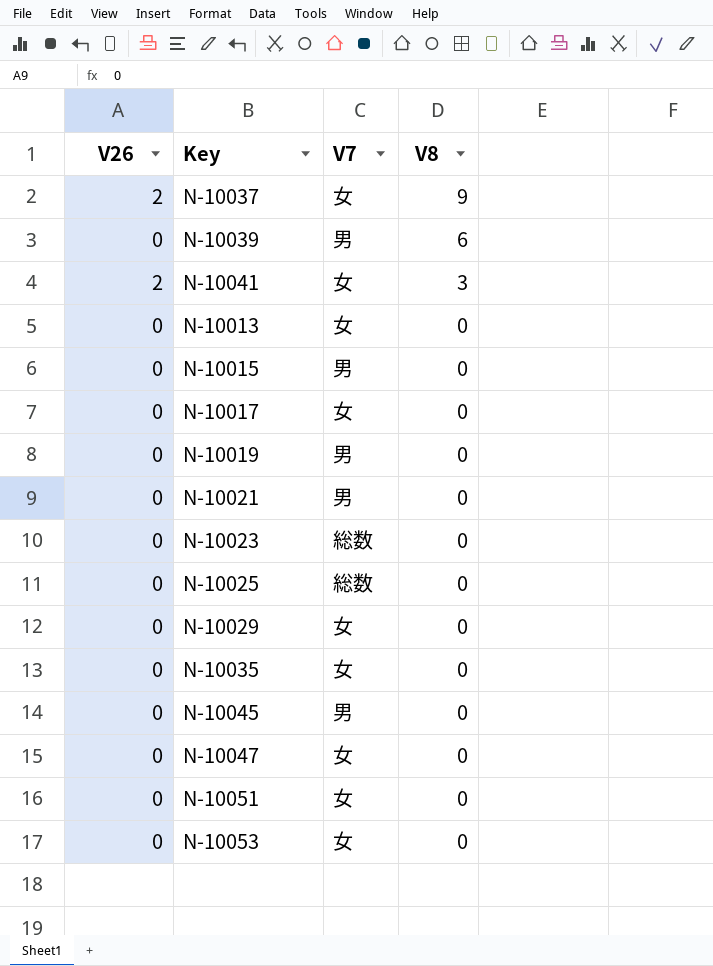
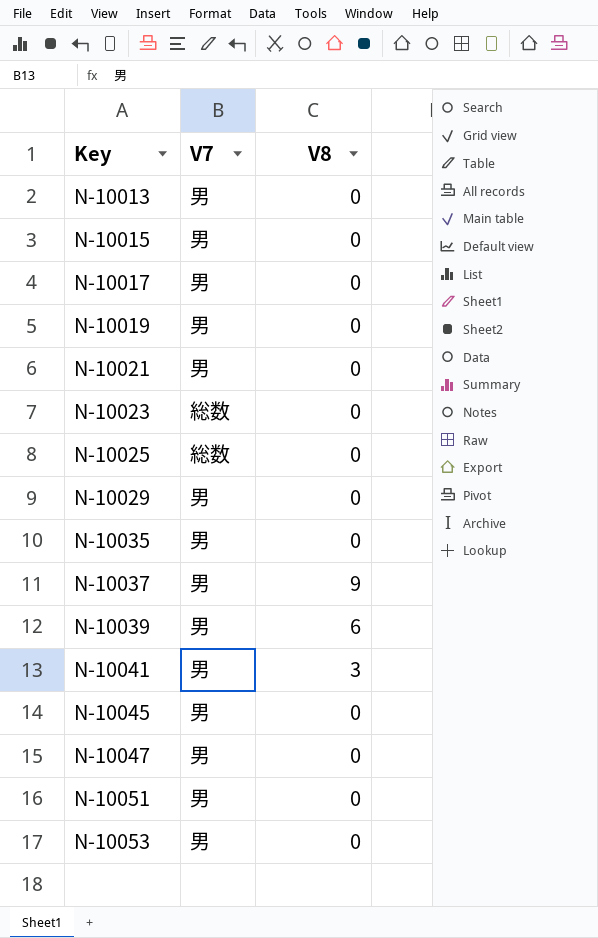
row order: V8 descending -> Key ascending
column V26 | position: 1 -> none
N-10013 | V7: 女 -> 男
N-10017 | V7: 女 -> 男
N-10029 | V7: 女 -> 男
N-10035 | V7: 女 -> 男
N-10037 | V7: 女 -> 男
N-10041 | V7: 女 -> 男
N-10047 | V7: 女 -> 男
N-10051 | V7: 女 -> 男
N-10053 | V7: 女 -> 男

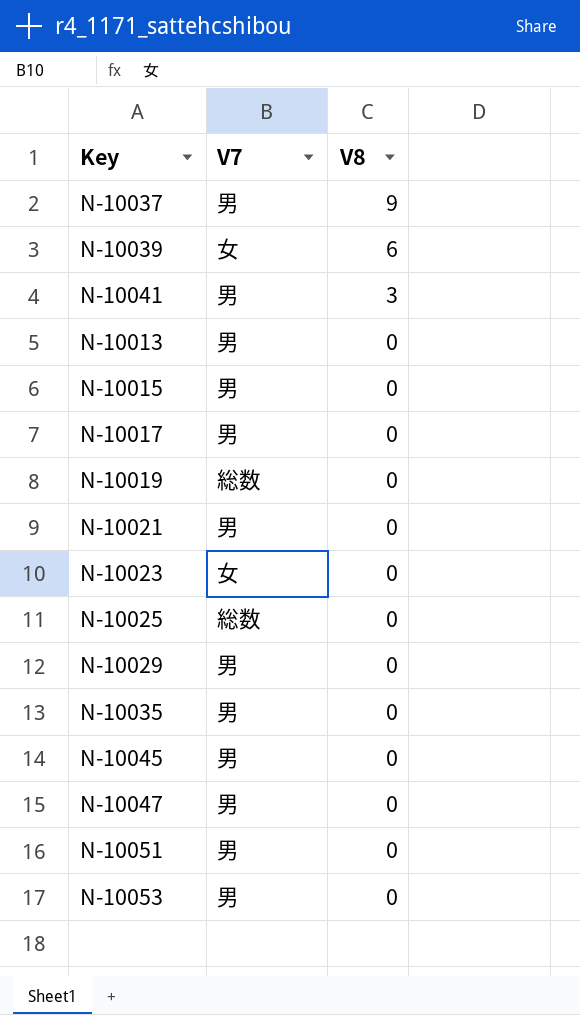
row order: Key ascending -> V8 descending
N-10039 | V7: 男 -> 女
N-10019 | V7: 男 -> 総数
N-10023 | V7: 総数 -> 女

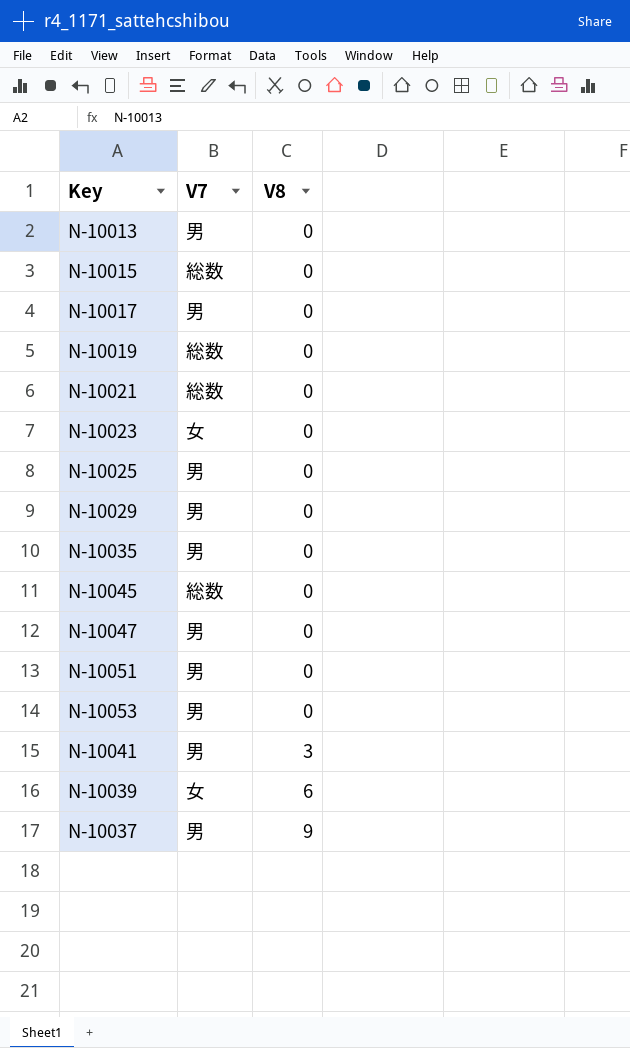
row order: V8 descending -> V8 ascending
N-10015 | V7: 男 -> 総数
N-10021 | V7: 男 -> 総数
N-10025 | V7: 総数 -> 男
N-10045 | V7: 男 -> 総数

